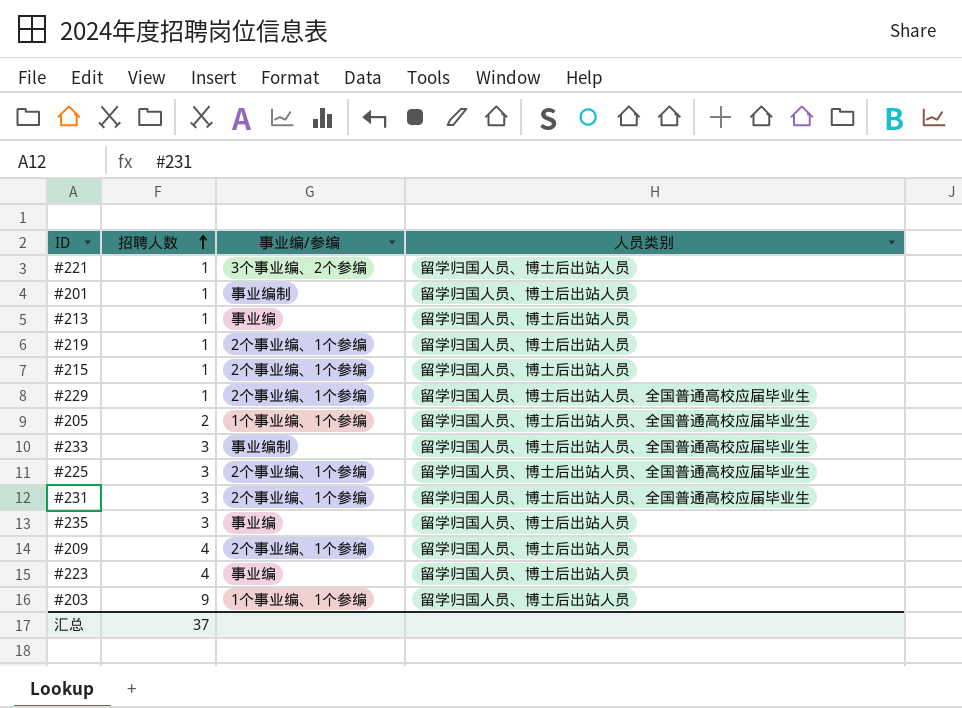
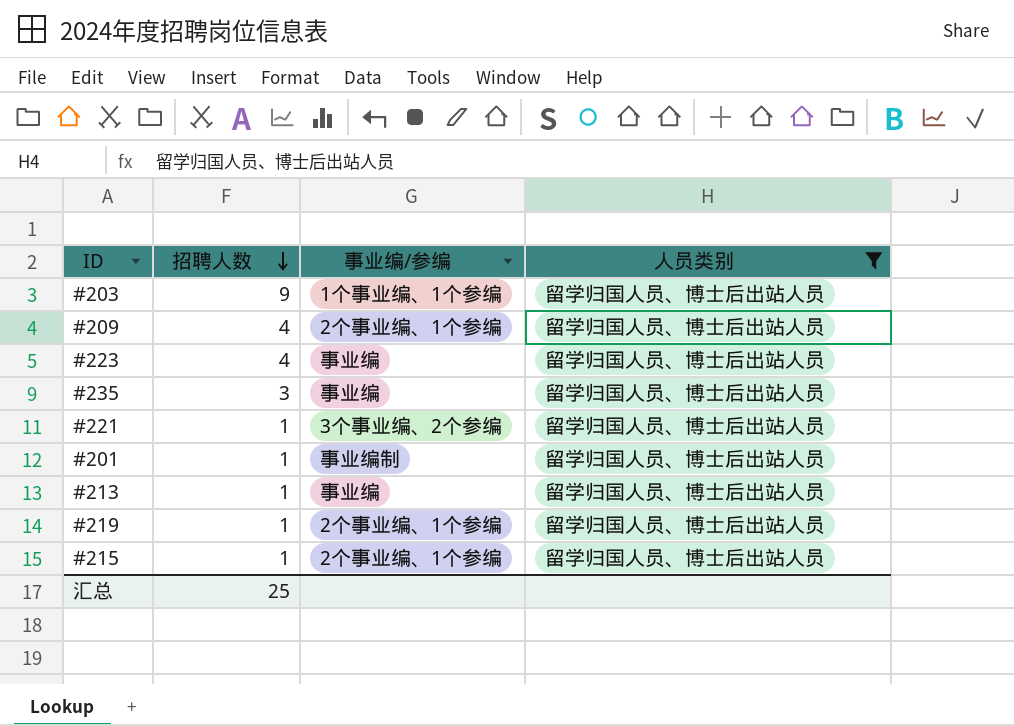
filter: none -> 人员类别 = 留学归国人员、博士后出站人员
row order: 招聘人数 ascending -> 招聘人数 descending
汇总 | 招聘人数: 37 -> 25

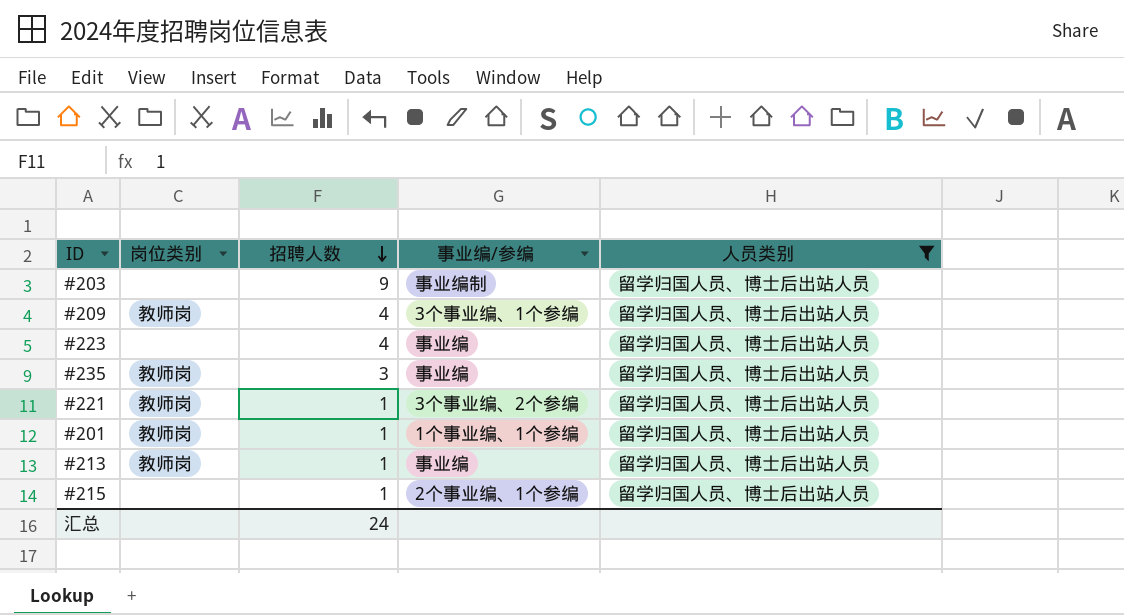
column 岗位类别 | position: none -> 2
row #219: 1 | 2个事业编、1个参编 | 留学归国人员、博士后出站人员 -> none
#203 | 事业编/参编: 1个事业编、1个参编 -> 事业编制
#209 | 事业编/参编: 2个事业编、1个参编 -> 3个事业编、1个参编
#201 | 事业编/参编: 事业编制 -> 1个事业编、1个参编
汇总 | 招聘人数: 25 -> 24

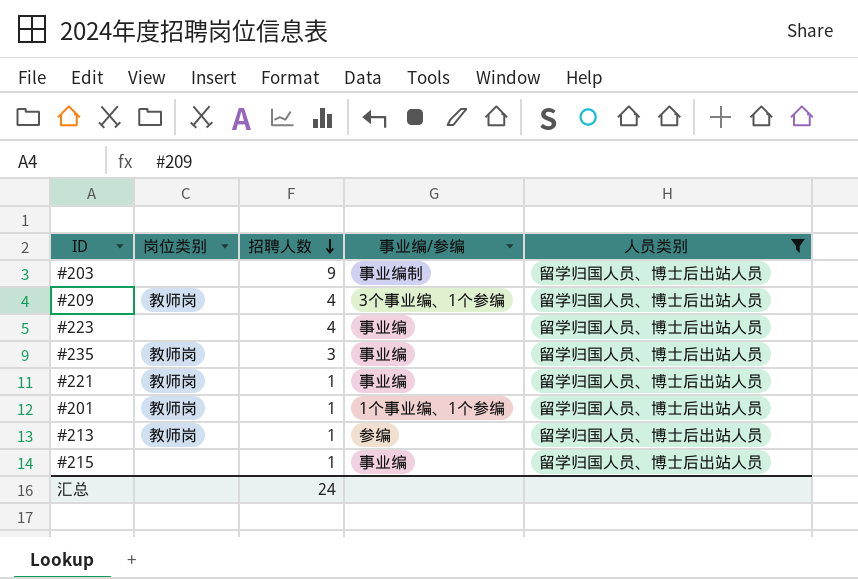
#221 | 事业编/参编: 3个事业编、2个参编 -> 事业编
#213 | 事业编/参编: 事业编 -> 参编
#215 | 事业编/参编: 2个事业编、1个参编 -> 事业编

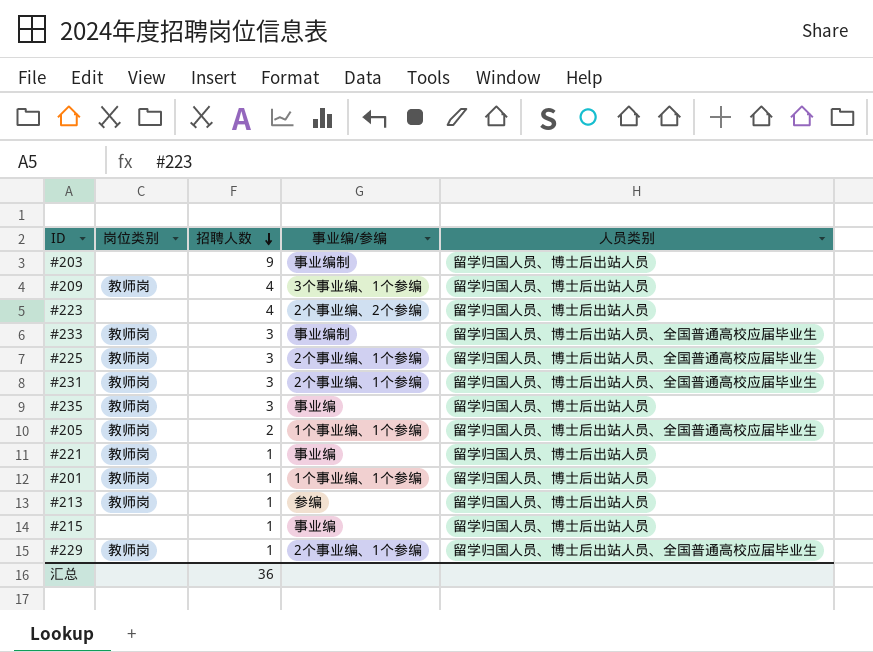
filter: 人员类别 = 留学归国人员、博士后出站人员 -> none
#223 | 事业编/参编: 事业编 -> 2个事业编、2个参编
汇总 | 招聘人数: 24 -> 36

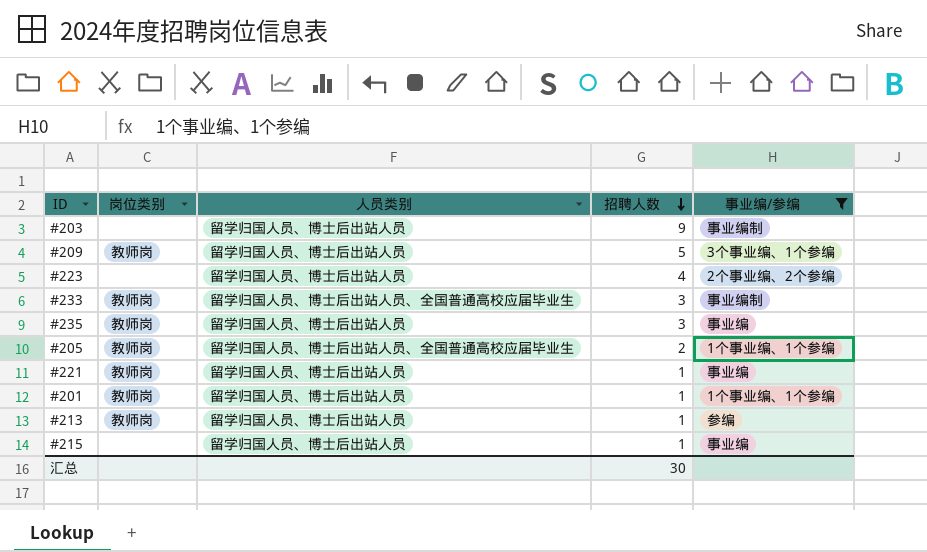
filter: none -> 事业编/参编 != 2个事业编、1个参编
column 人员类别 | position: 5 -> 3
#209 | 招聘人数: 4 -> 5
汇总 | 招聘人数: 36 -> 30

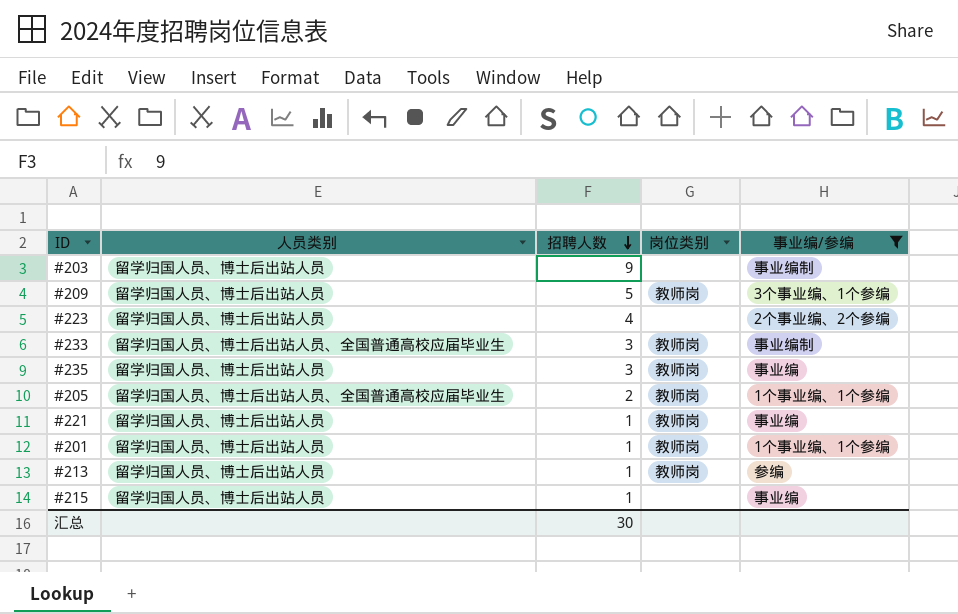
column 岗位类别 | position: 2 -> 4

